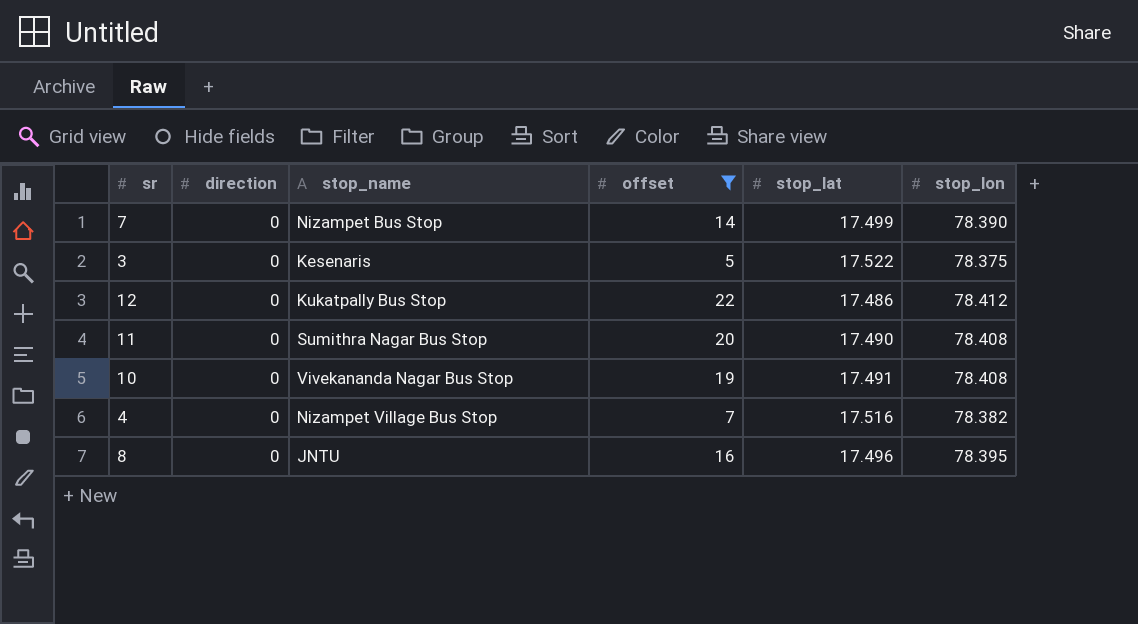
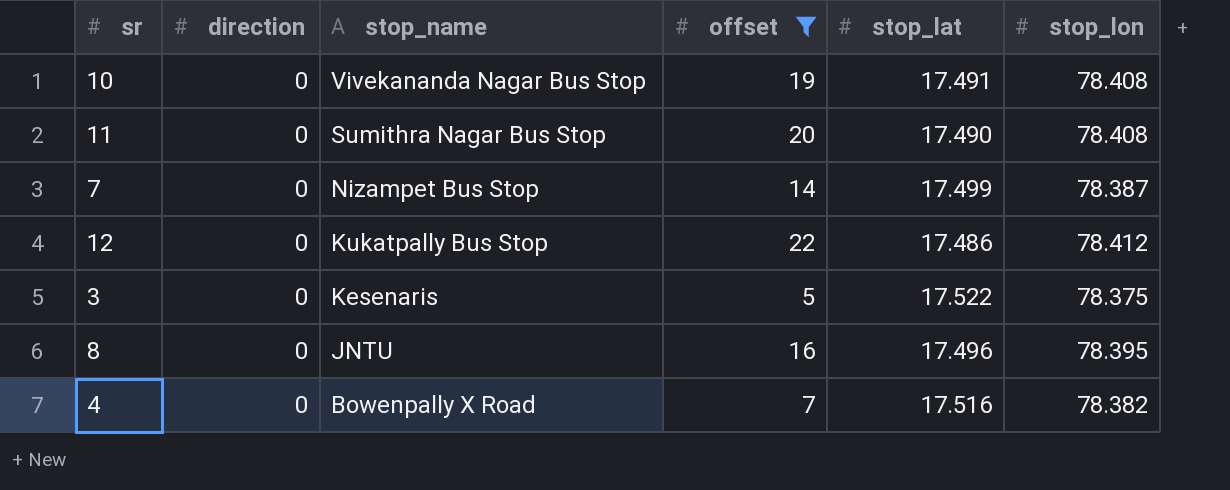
row order: none -> stop_name descending
7 | stop_lon: 78.390 -> 78.387
4 | stop_name: Nizampet Village Bus Stop -> Bowenpally X Road

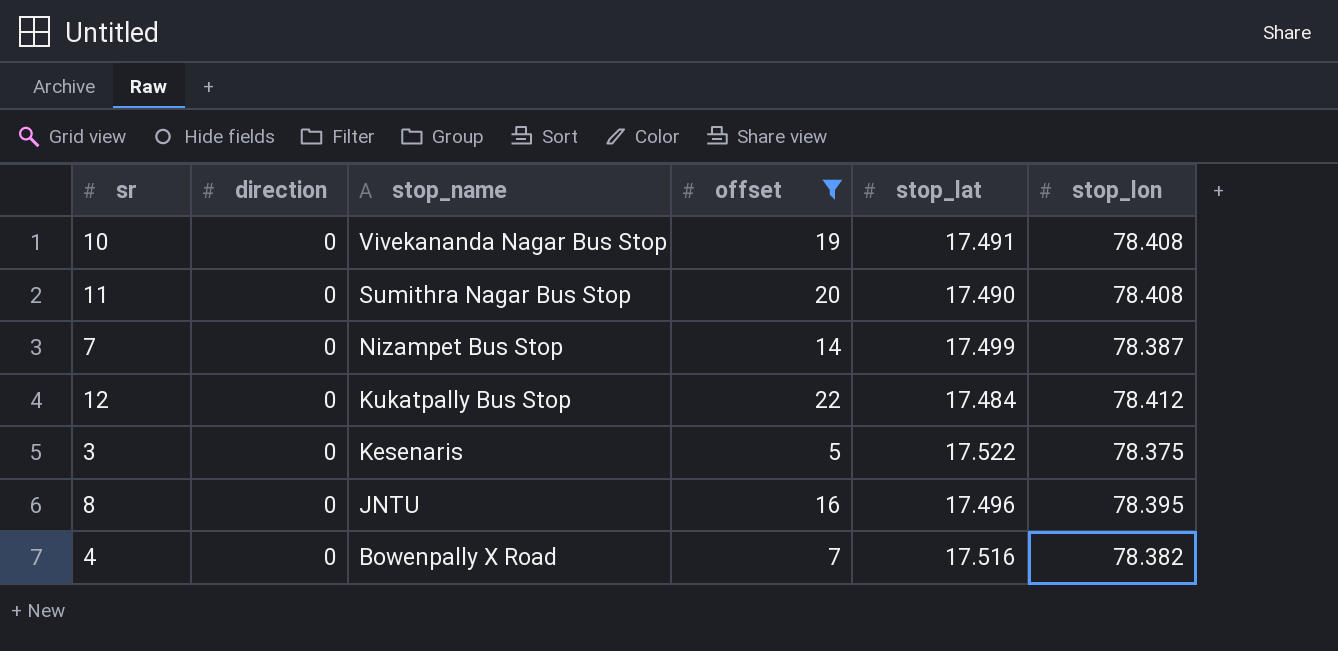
12 | stop_lat: 17.486 -> 17.484

